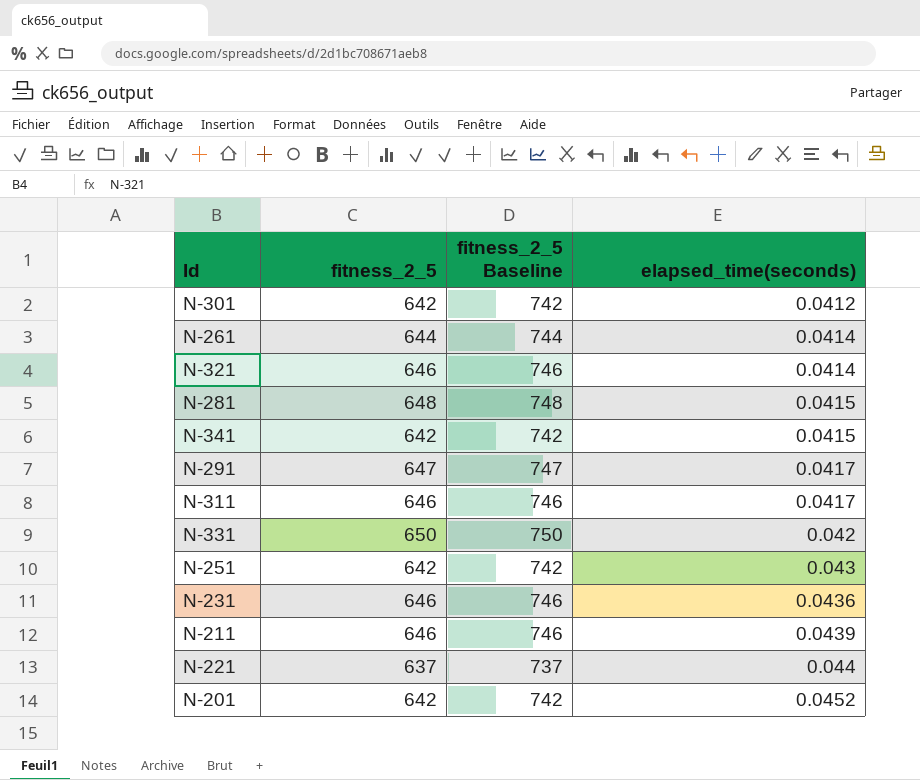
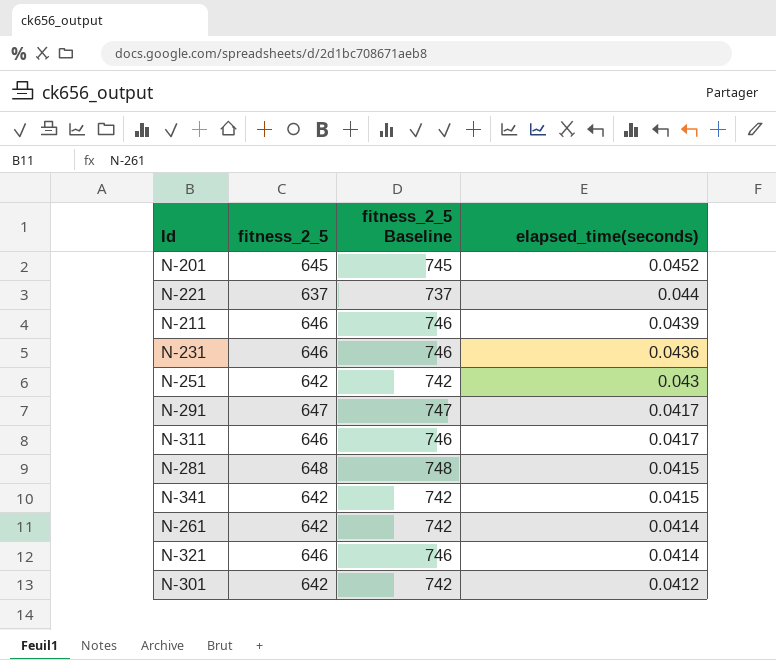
row order: elapsed_time(seconds) ascending -> elapsed_time(seconds) descending
row N-331: 650 | 750 | 0.042 -> none
N-201 | fitness_2_5: 642 -> 645
N-201 | fitness_2_5 Baseline: 742 -> 745
N-261 | fitness_2_5: 644 -> 642
N-261 | fitness_2_5 Baseline: 744 -> 742

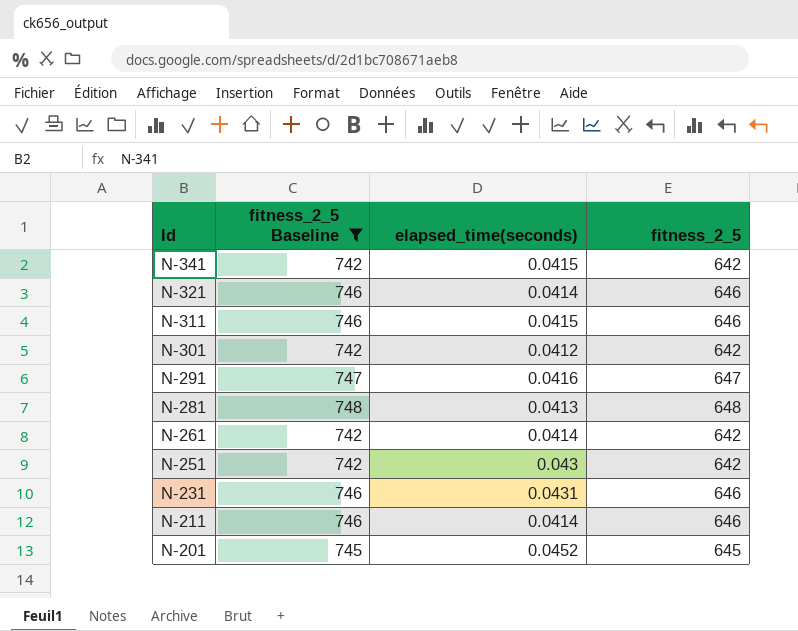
filter: none -> fitness_2_5 Baseline != 737
row order: elapsed_time(seconds) descending -> Id descending
column fitness_2_5 | position: 2 -> 4
N-311 | elapsed_time(seconds): 0.0417 -> 0.0415
N-291 | elapsed_time(seconds): 0.0417 -> 0.0416
N-281 | elapsed_time(seconds): 0.0415 -> 0.0413
N-231 | elapsed_time(seconds): 0.0436 -> 0.0431
N-211 | elapsed_time(seconds): 0.0439 -> 0.0414

